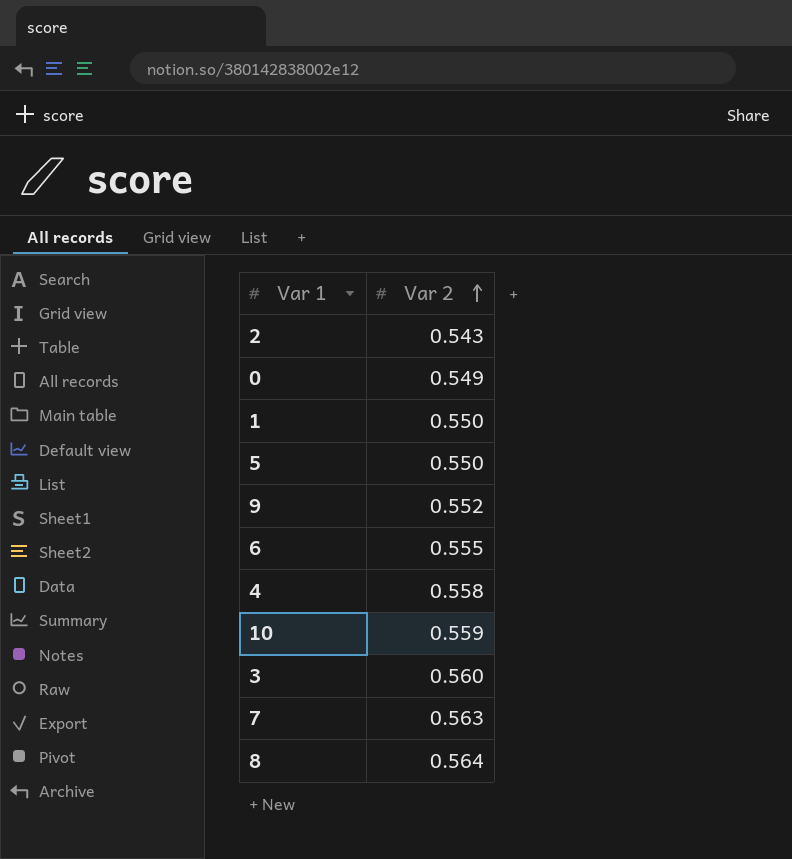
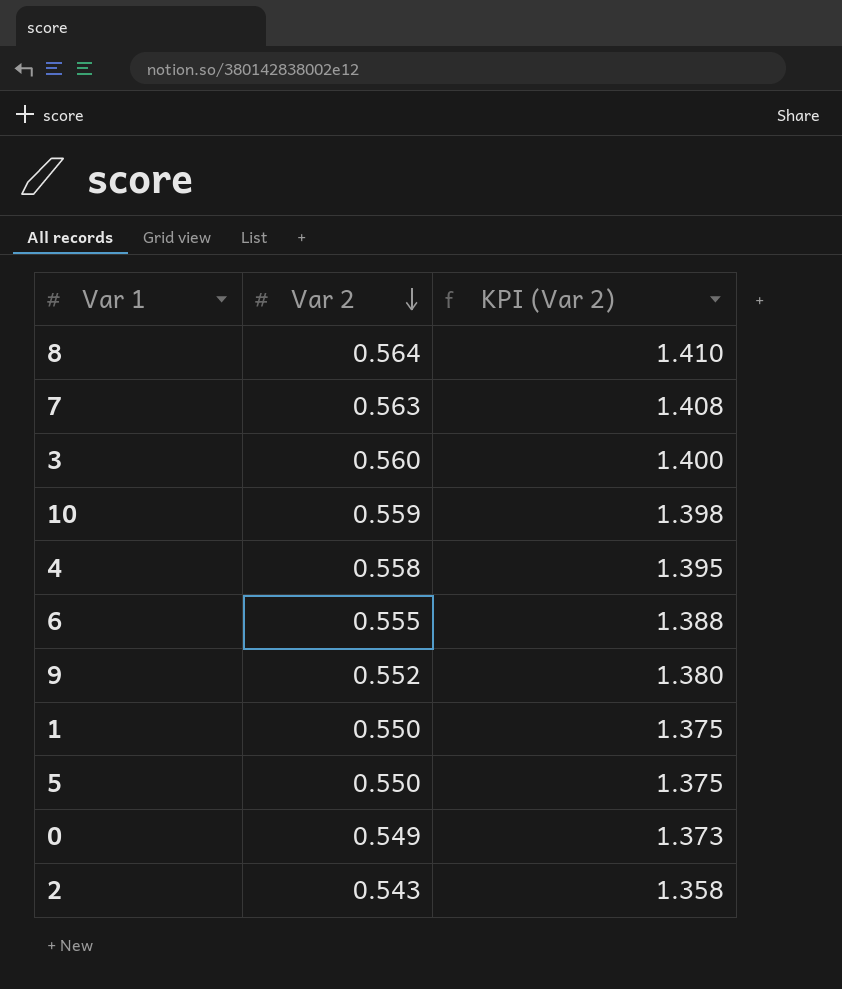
row order: Var 2 ascending -> Var 2 descending
column KPI (Var 2) | formula: none -> [Var 2] * 2.5

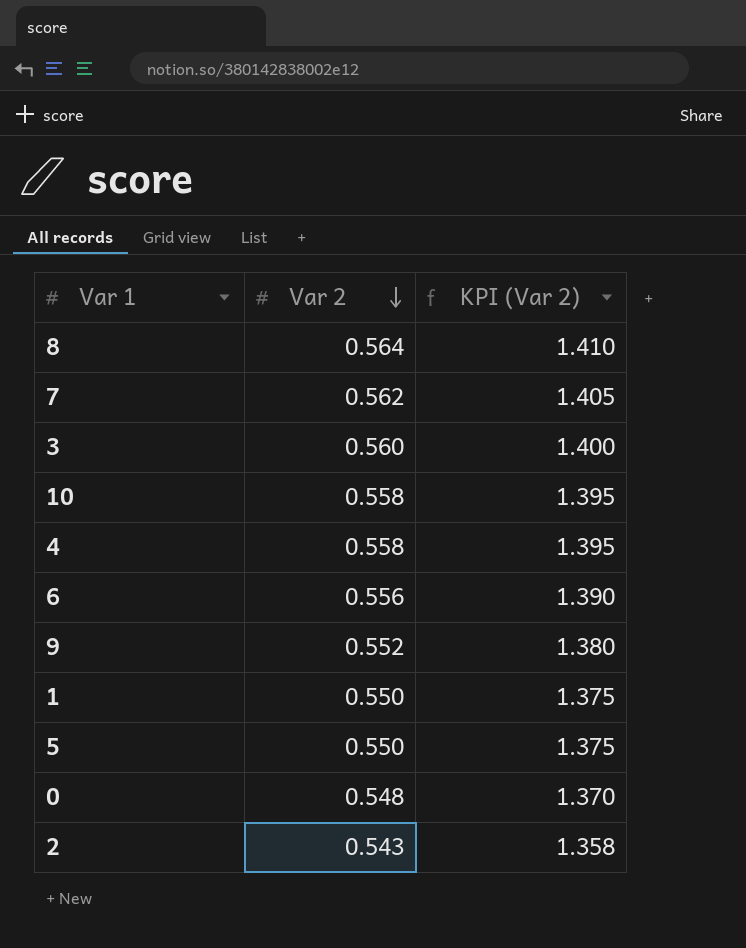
7 | Var 2: 0.563 -> 0.562
7 | KPI (Var 2): 1.408 -> 1.405
10 | Var 2: 0.559 -> 0.558
10 | KPI (Var 2): 1.398 -> 1.395
6 | Var 2: 0.555 -> 0.556
6 | KPI (Var 2): 1.388 -> 1.390
0 | Var 2: 0.549 -> 0.548
0 | KPI (Var 2): 1.373 -> 1.370

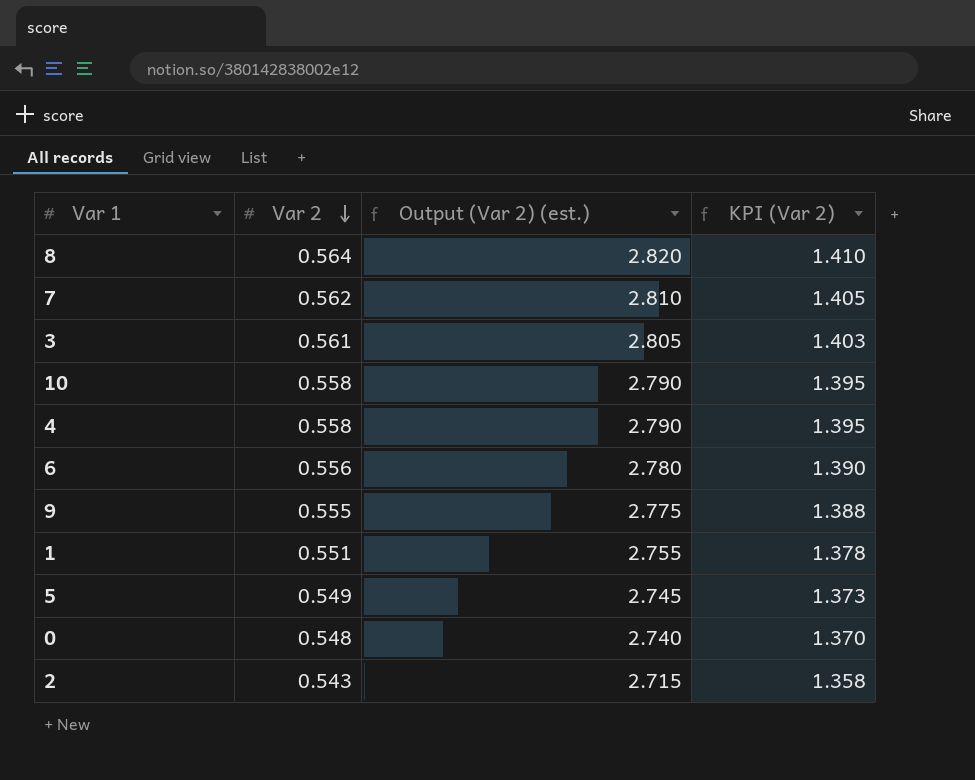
column Output (Var 2) (est.) | formula: none -> [Var 2] * 5
3 | Var 2: 0.560 -> 0.561
3 | KPI (Var 2): 1.400 -> 1.403
9 | Var 2: 0.552 -> 0.555
9 | KPI (Var 2): 1.380 -> 1.388
1 | Var 2: 0.550 -> 0.551
1 | KPI (Var 2): 1.375 -> 1.378
5 | Var 2: 0.550 -> 0.549
5 | KPI (Var 2): 1.375 -> 1.373

